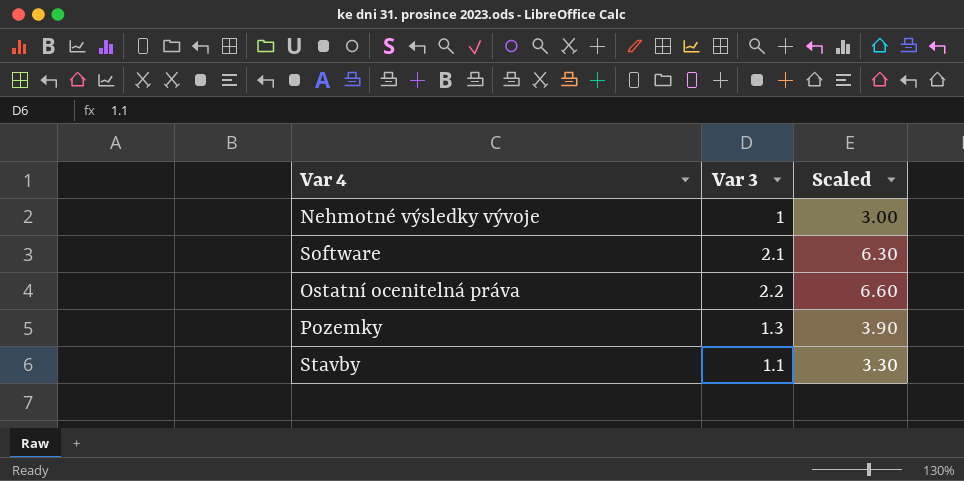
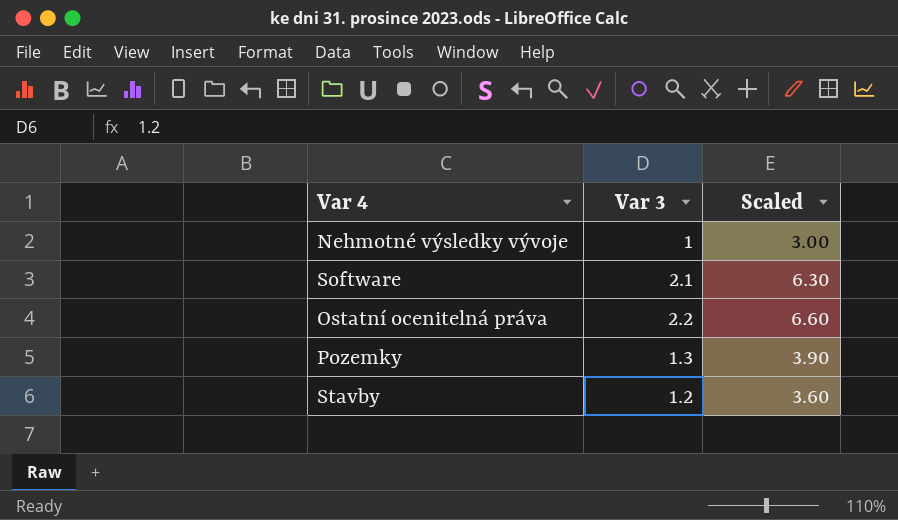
Stavby | Var 3: 1.1 -> 1.2
Stavby | Scaled: 3.30 -> 3.60

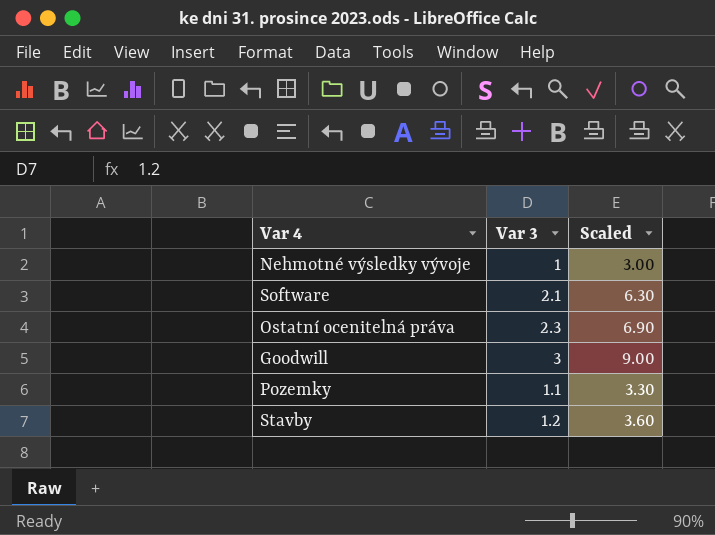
Ostatní ocenitelná práva | Var 3: 2.2 -> 2.3
Ostatní ocenitelná práva | Scaled: 6.60 -> 6.90
row Goodwill: none -> 3 | 9.00
Pozemky | Var 3: 1.3 -> 1.1
Pozemky | Scaled: 3.90 -> 3.30

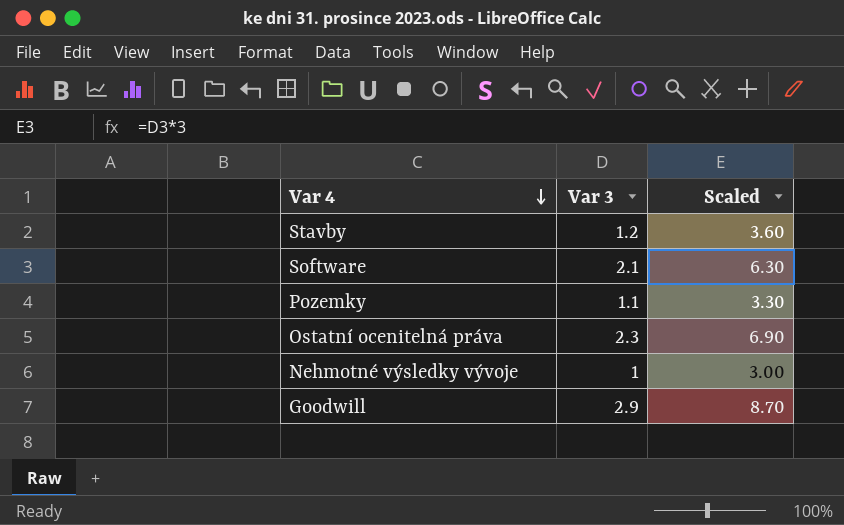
row order: none -> Var 4 descending
Goodwill | Var 3: 3 -> 2.9
Goodwill | Scaled: 9.00 -> 8.70

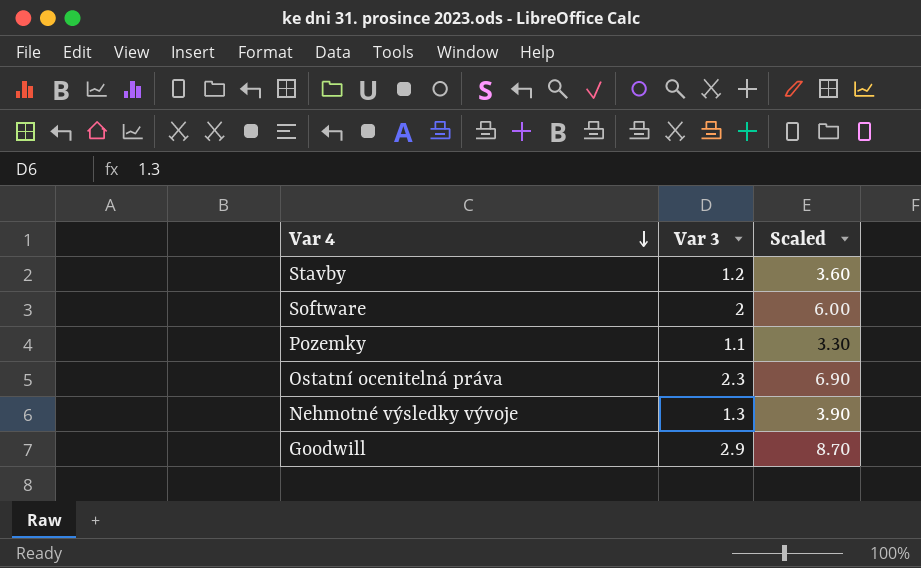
Software | Var 3: 2.1 -> 2
Software | Scaled: 6.30 -> 6.00
Nehmotné výsledky vývoje | Var 3: 1 -> 1.3
Nehmotné výsledky vývoje | Scaled: 3.00 -> 3.90

